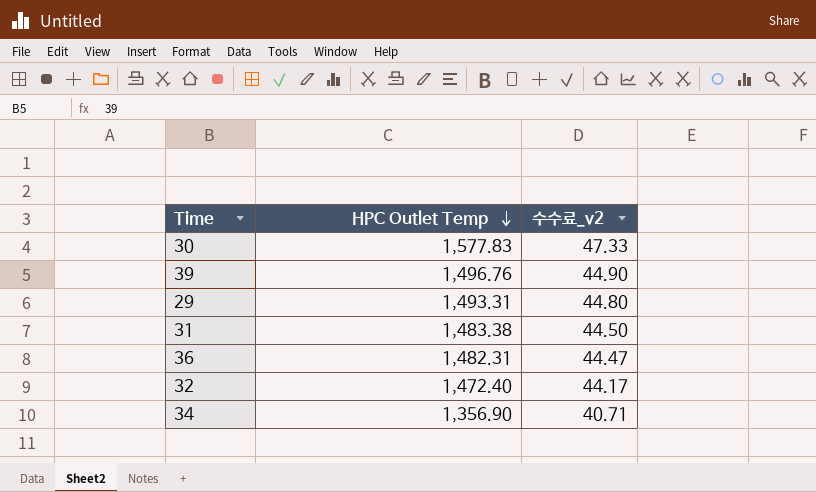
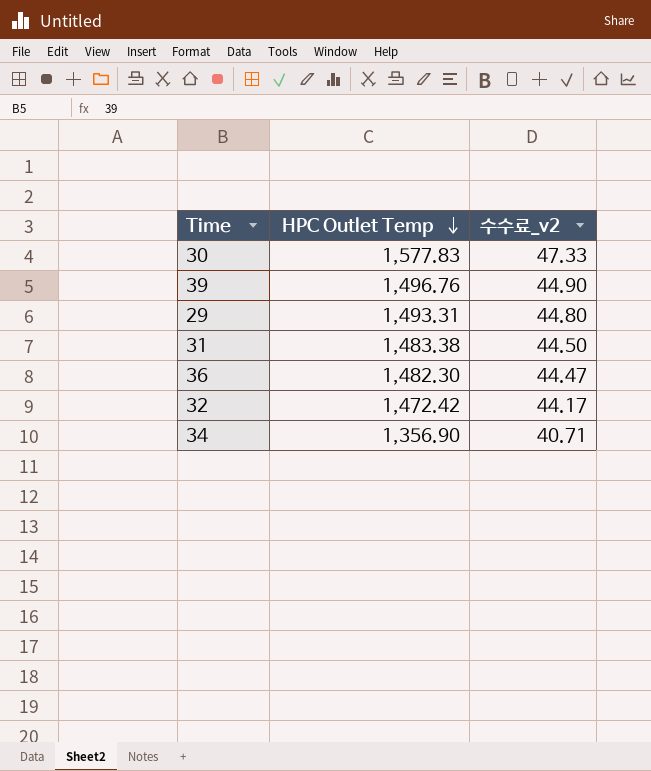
36 | HPC Outlet Temp: 1,482.31 -> 1,482.30
32 | HPC Outlet Temp: 1,472.40 -> 1,472.42

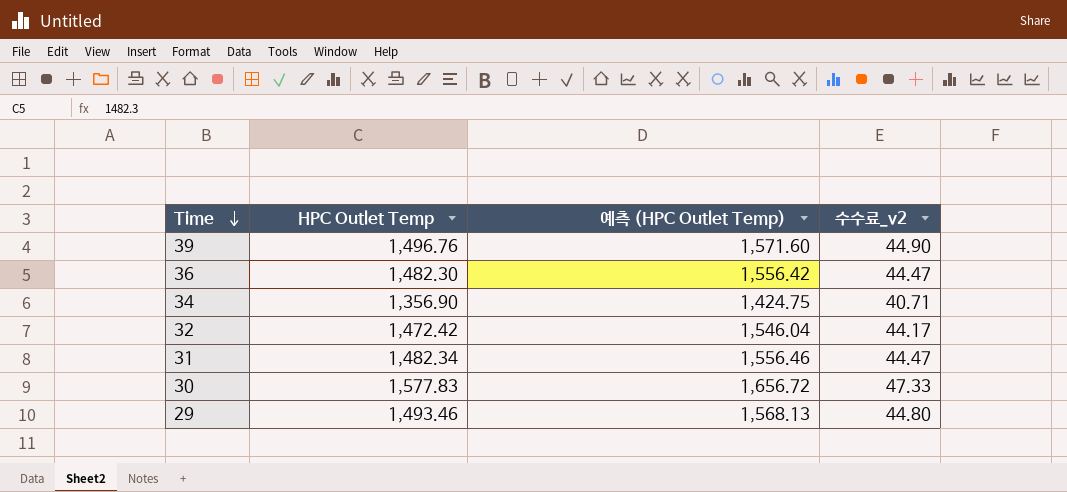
row order: HPC Outlet Temp descending -> Time descending
column 예측 (HPC Outlet Temp) | formula: none -> [HPC Outlet Temp] * 1.05
31 | HPC Outlet Temp: 1,483.38 -> 1,482.34
31 | 수수료_v2: 44.50 -> 44.47
29 | HPC Outlet Temp: 1,493.31 -> 1,493.46

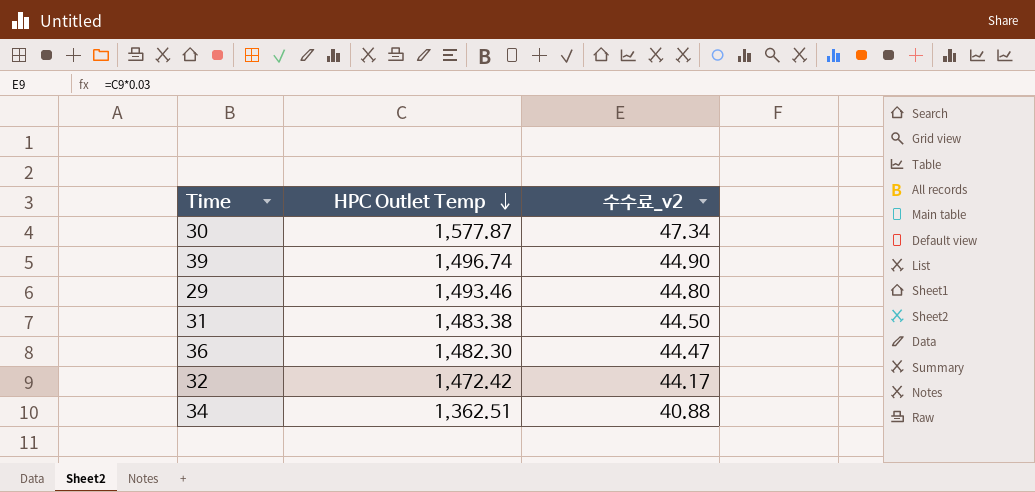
row order: Time descending -> HPC Outlet Temp descending
column 예측 (HPC Outlet Temp) | formula: [HPC Outlet Temp] * 1.05 -> none
30 | HPC Outlet Temp: 1,577.83 -> 1,577.87
30 | 수수료_v2: 47.33 -> 47.34
39 | HPC Outlet Temp: 1,496.76 -> 1,496.74
31 | HPC Outlet Temp: 1,482.34 -> 1,483.38
31 | 수수료_v2: 44.47 -> 44.50
34 | HPC Outlet Temp: 1,356.90 -> 1,362.51
34 | 수수료_v2: 40.71 -> 40.88

